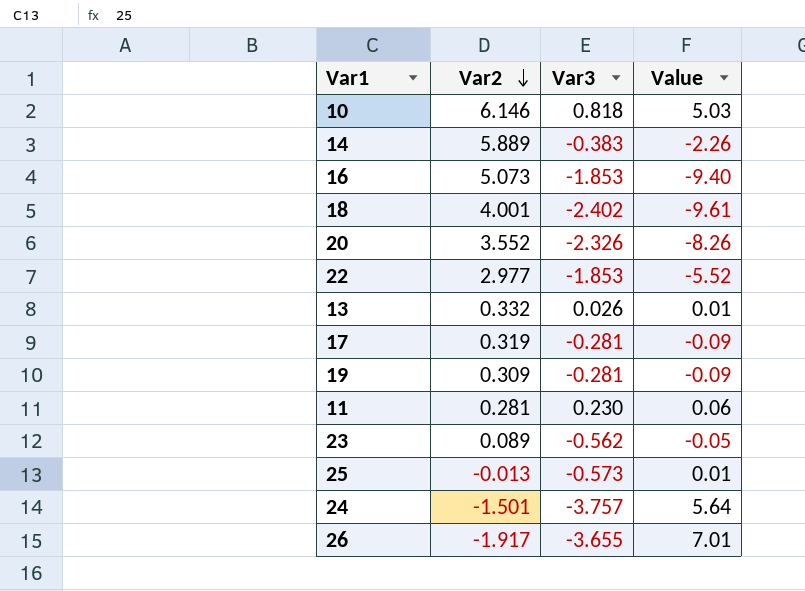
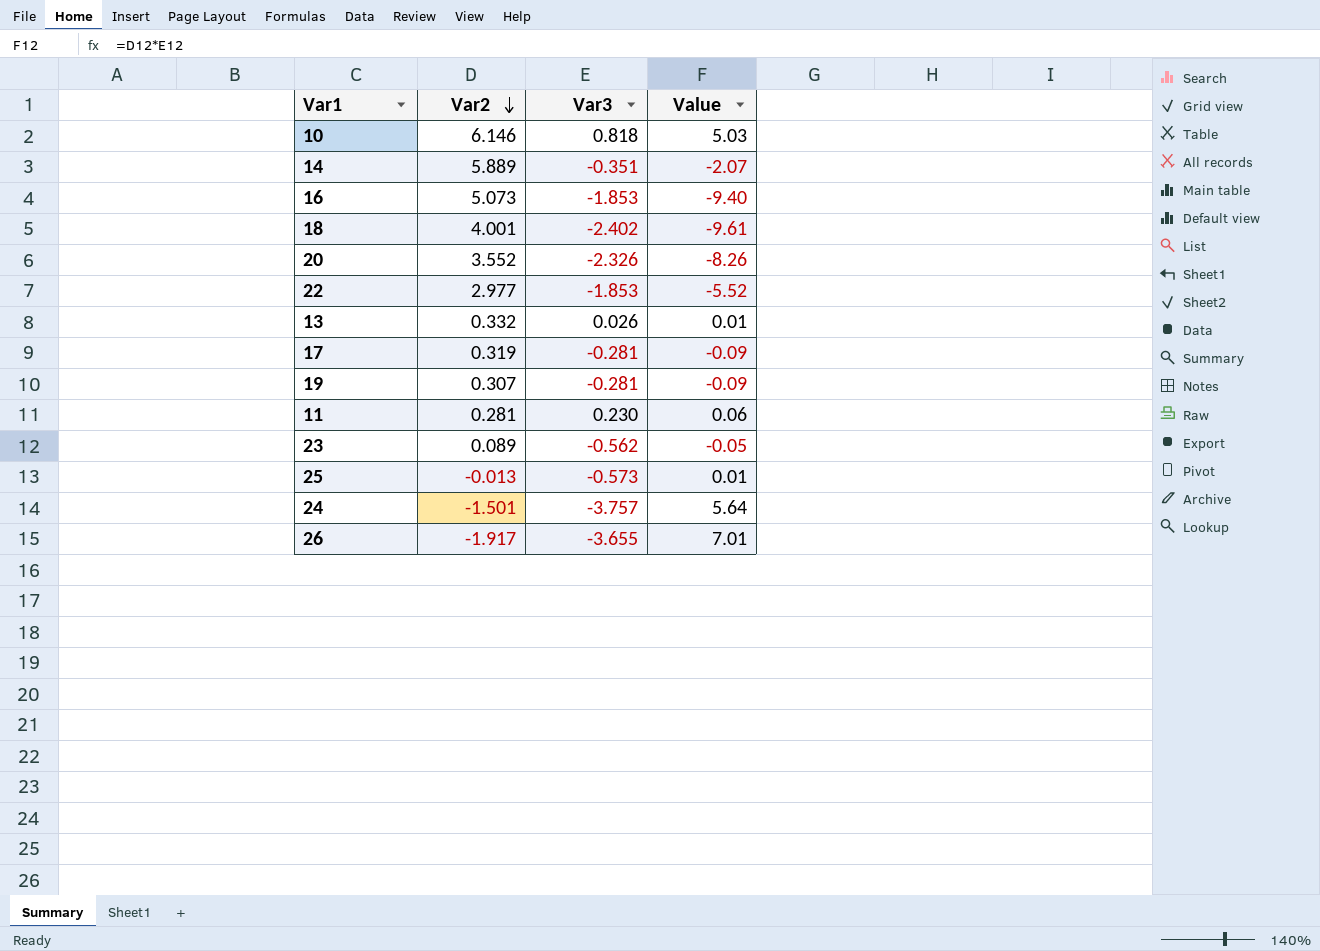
14 | Var3: -0.383 -> -0.351
14 | Value: -2.26 -> -2.07
19 | Var2: 0.309 -> 0.307

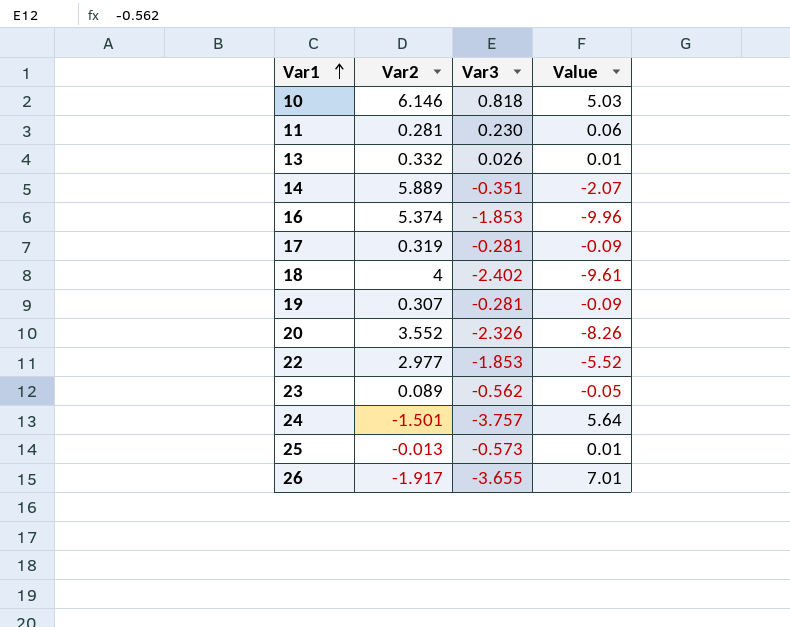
row order: Var2 descending -> Var1 ascending
16 | Var2: 5.073 -> 5.374
16 | Value: -9.40 -> -9.96
18 | Var2: 4.001 -> 4

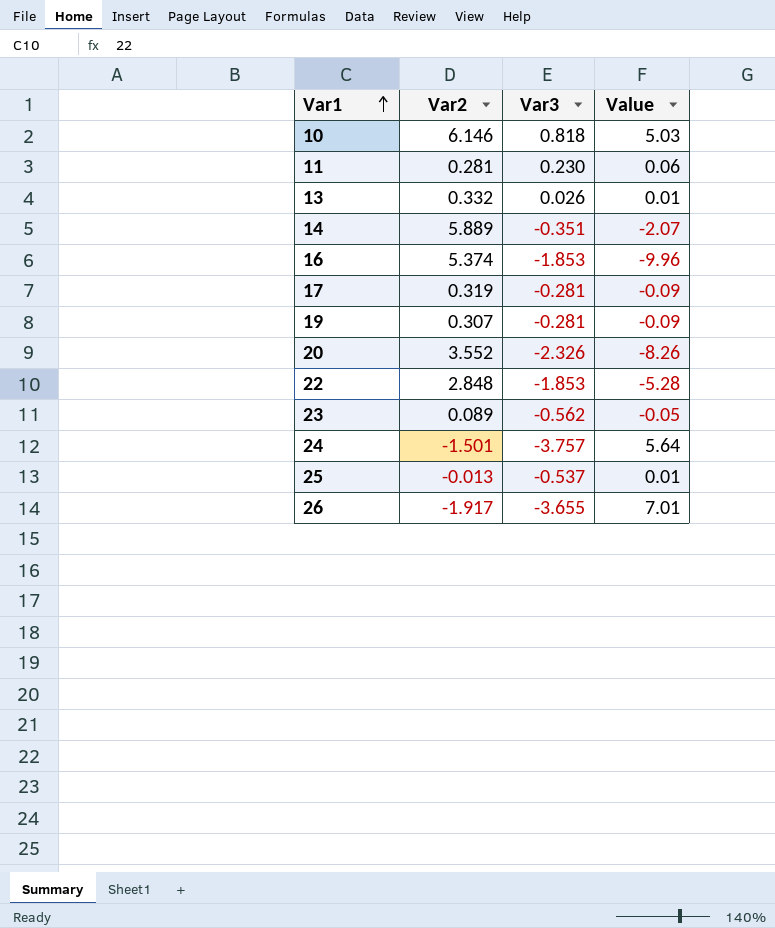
row 18: 4 | -2.402 | -9.61 -> none
22 | Var2: 2.977 -> 2.848
22 | Value: -5.52 -> -5.28
25 | Var3: -0.573 -> -0.537

